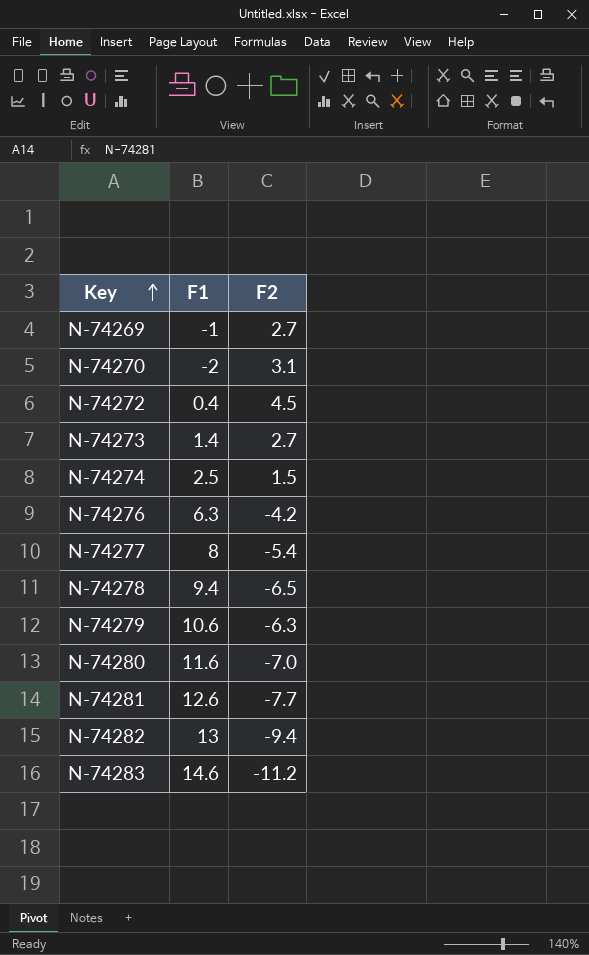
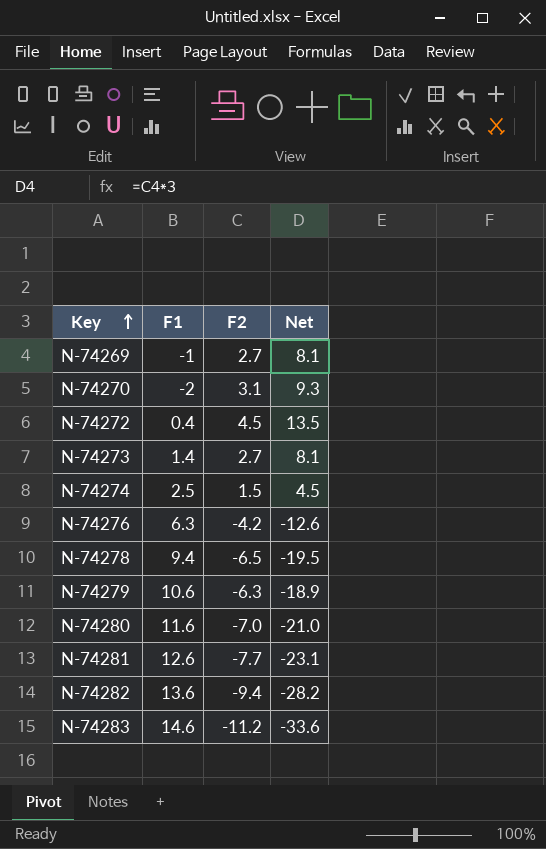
column Net | formula: none -> [F2] * 3
row N-74277: 8 | -5.4 -> none
N-74282 | F1: 13 -> 13.6

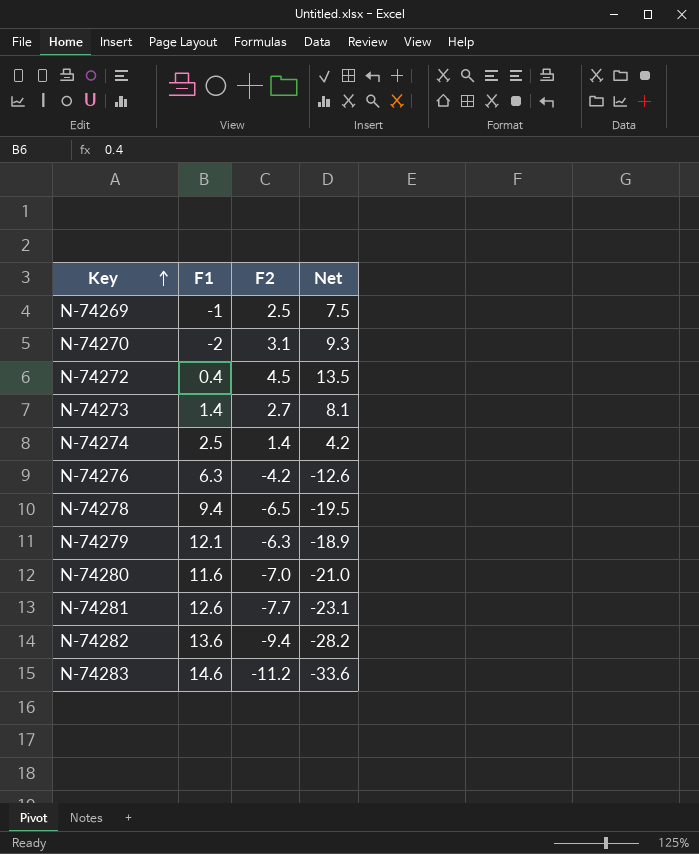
N-74269 | F2: 2.7 -> 2.5
N-74269 | Net: 8.1 -> 7.5
N-74274 | F2: 1.5 -> 1.4
N-74274 | Net: 4.5 -> 4.2
N-74279 | F1: 10.6 -> 12.1

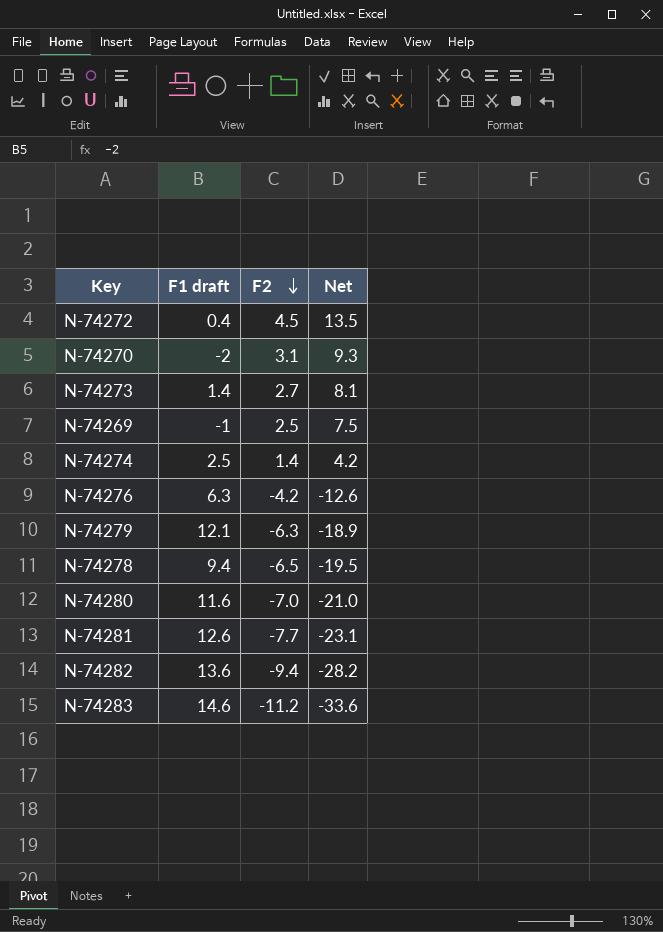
row order: Key ascending -> F2 descending
column name: F1 -> F1 draft

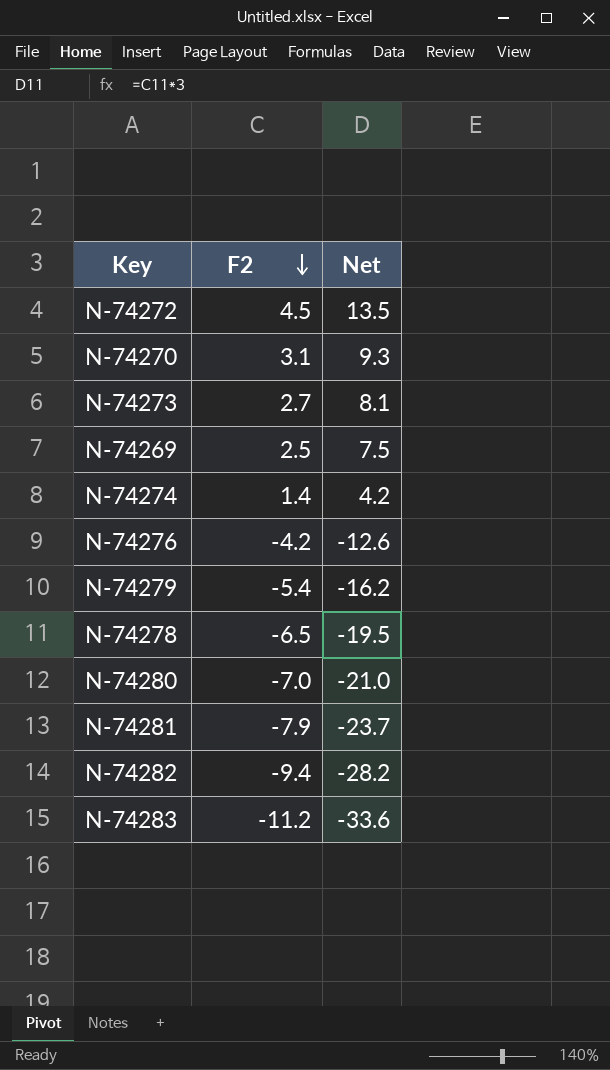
column F1 draft | position: 2 -> none
N-74279 | F2: -6.3 -> -5.4
N-74279 | Net: -18.9 -> -16.2
N-74281 | F2: -7.7 -> -7.9
N-74281 | Net: -23.1 -> -23.7

